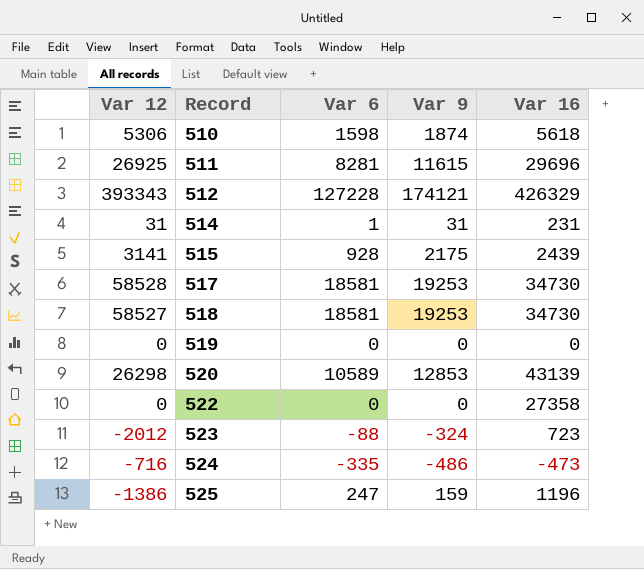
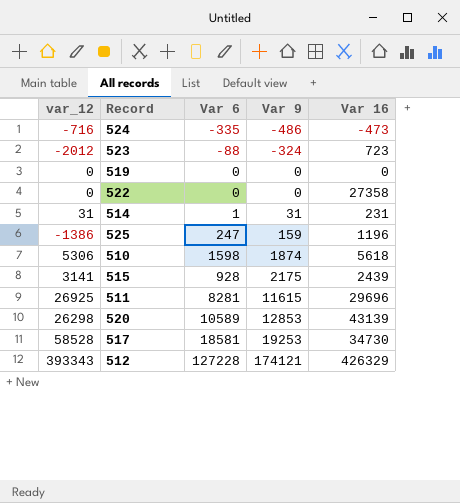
row order: Record ascending -> Var 9 ascending
column name: Var 12 -> var_12
row 518: 58527 | 18581 | 19253 | 34730 -> none

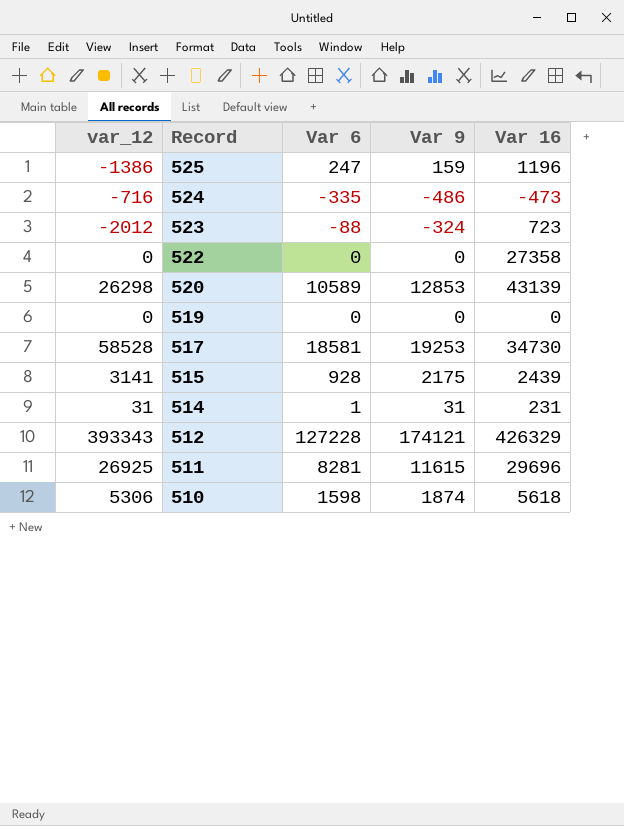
row order: Var 9 ascending -> Record descending

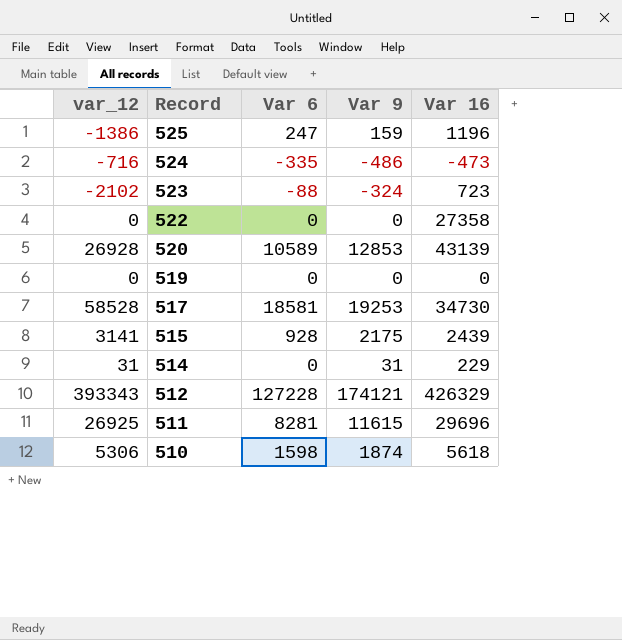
523 | var_12: -2012 -> -2102
520 | var_12: 26298 -> 26928
514 | Var 6: 1 -> 0
514 | Var 16: 231 -> 229

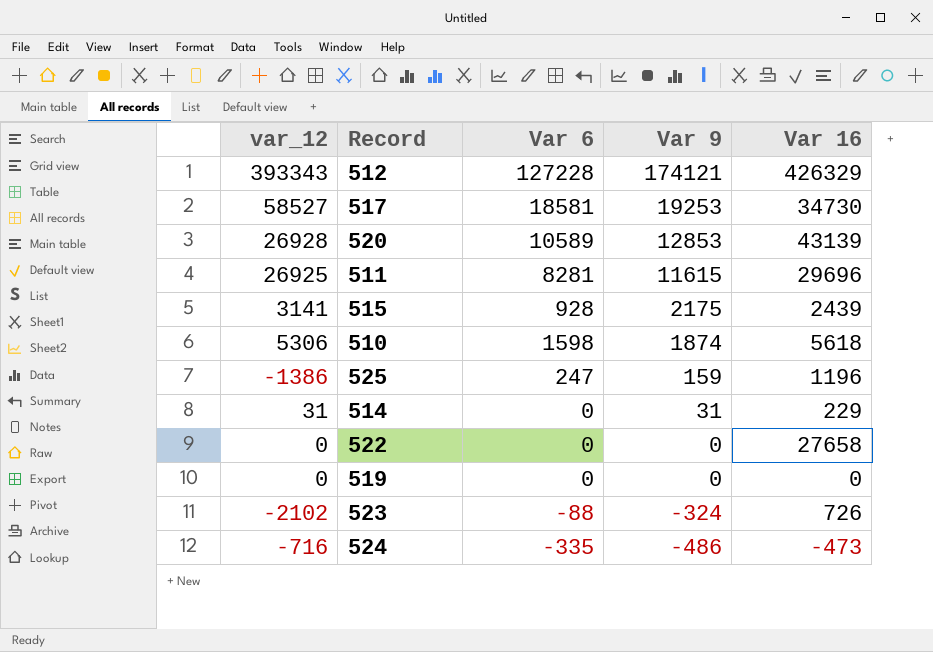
row order: Record descending -> Var 9 descending
517 | var_12: 58528 -> 58527
522 | Var 16: 27358 -> 27658
523 | Var 16: 723 -> 726

